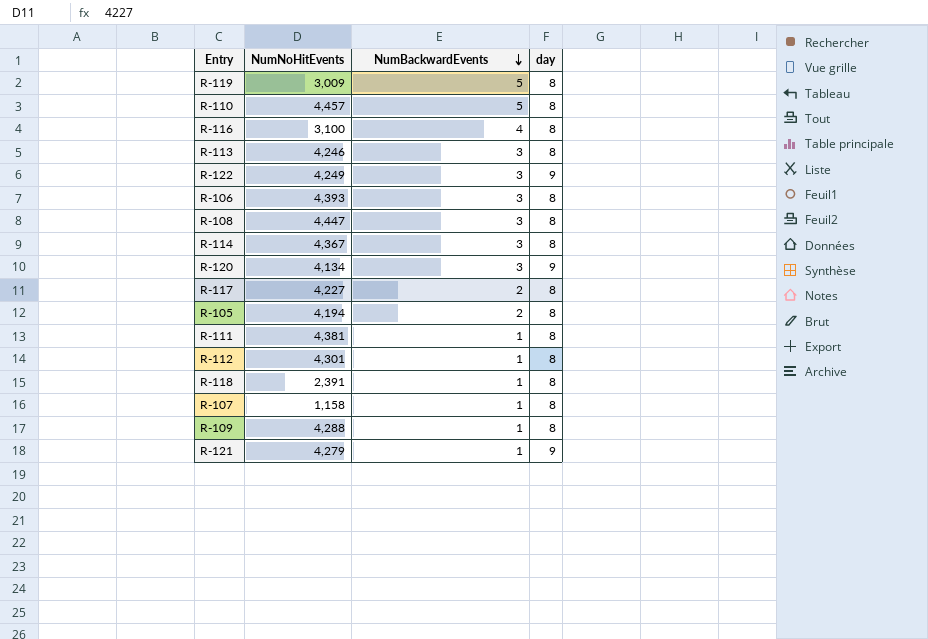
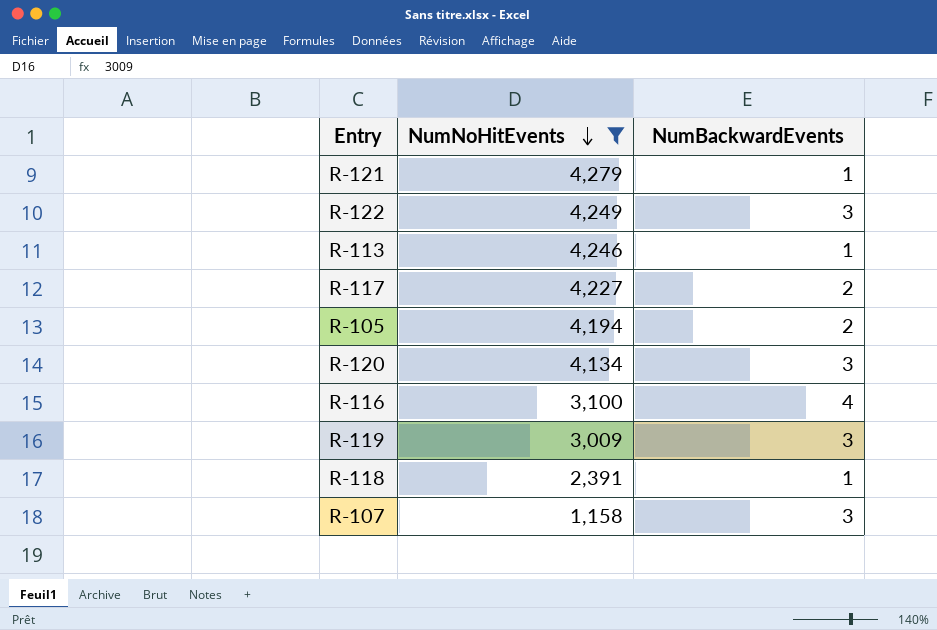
filter: none -> NumNoHitEvents <= 4,279
row order: NumBackwardEvents descending -> NumNoHitEvents descending
column day | position: 4 -> none
R-113 | NumBackwardEvents: 3 -> 1
R-119 | NumBackwardEvents: 5 -> 3
R-107 | NumBackwardEvents: 1 -> 3

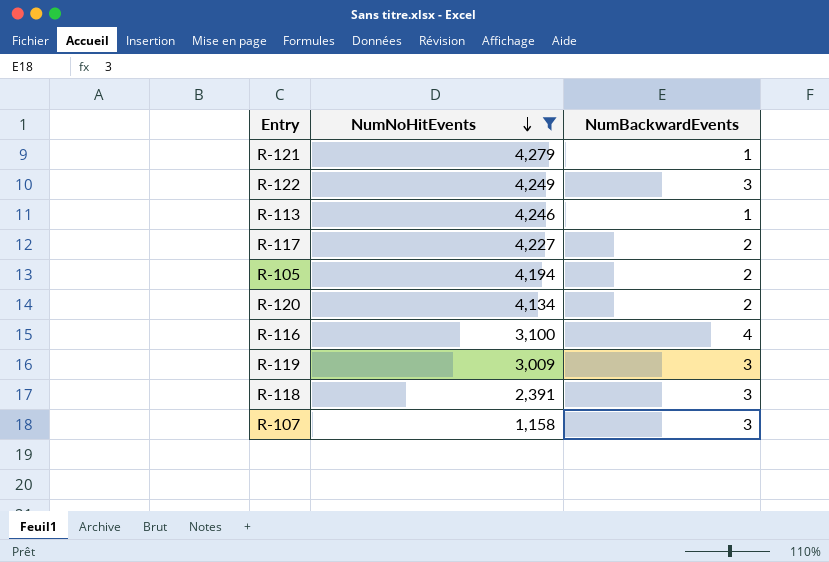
R-120 | NumBackwardEvents: 3 -> 2
R-118 | NumBackwardEvents: 1 -> 3

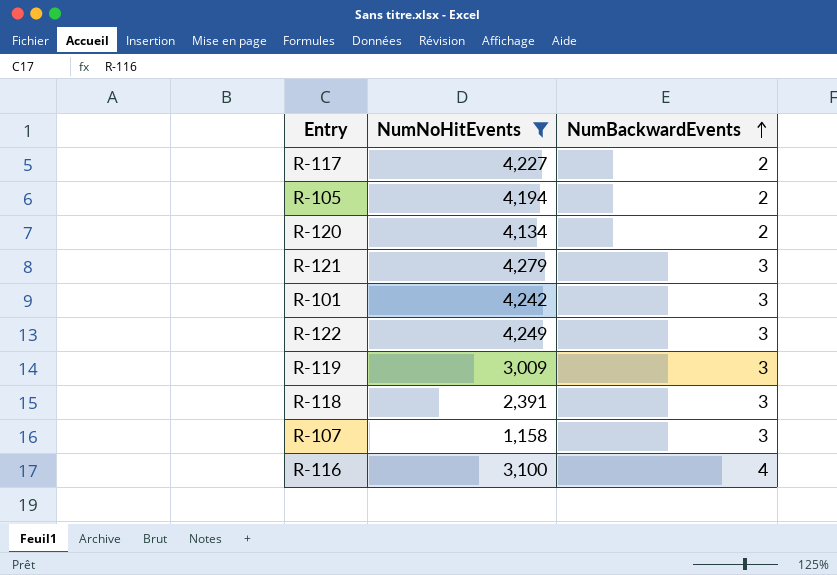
row order: NumNoHitEvents descending -> NumBackwardEvents ascending
row R-113: 4,246 | 1 -> none
R-121 | NumBackwardEvents: 1 -> 3
row R-101: none -> 4,242 | 3

